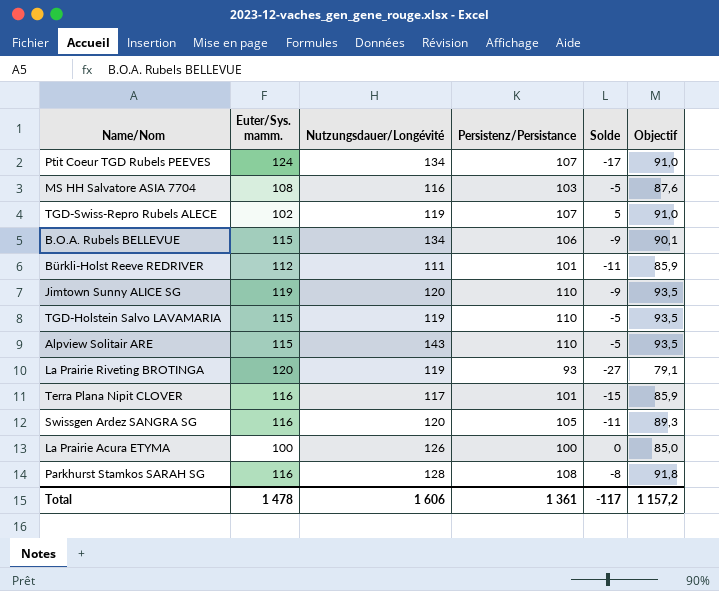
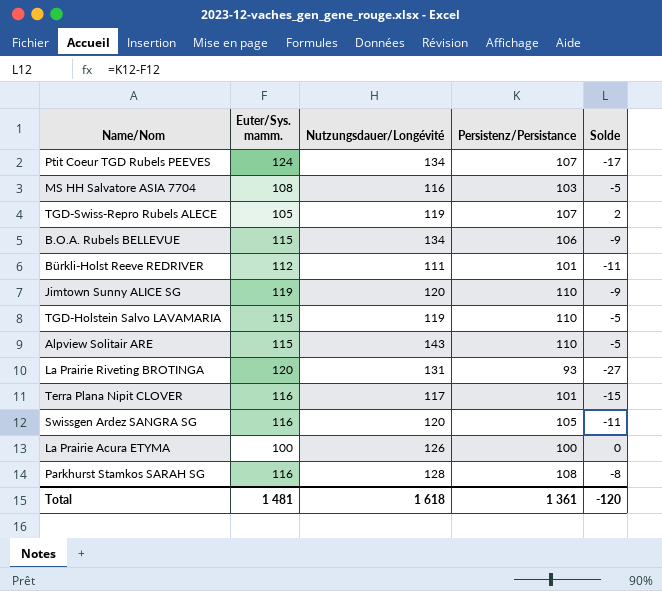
column Objectif | formula: [Persistenz/Persistance] * 0,85 -> none
TGD-Swiss-Repro Rubels ALECE | Euter/Sys. mamm.: 102 -> 105
TGD-Swiss-Repro Rubels ALECE | Solde: 5 -> 2
La Prairie Riveting BROTINGA | Nutzungsdauer/Longévité: 119 -> 131
Total | Euter/Sys. mamm.: 1 478 -> 1 481
Total | Nutzungsdauer/Longévité: 1 606 -> 1 618
Total | Solde: -117 -> -120

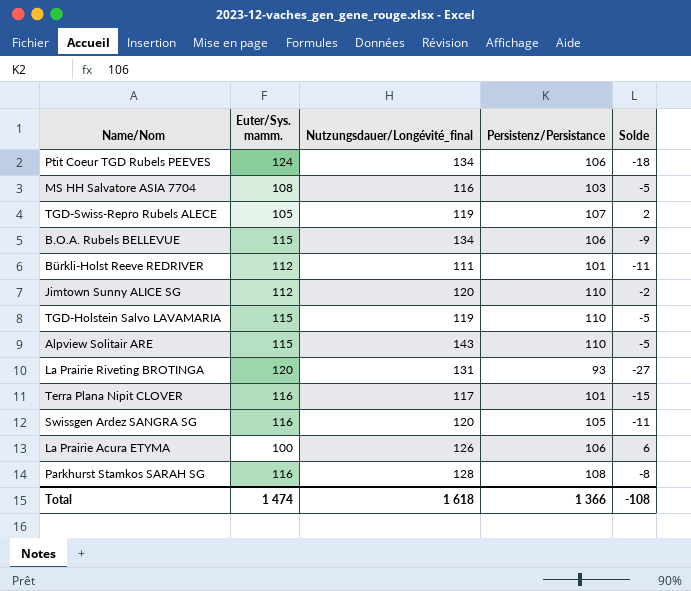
column name: Nutzungsdauer/Longévité -> Nutzungsdauer/Longévité_final
Ptit Coeur TGD Rubels PEEVES | Persistenz/Persistance: 107 -> 106
Ptit Coeur TGD Rubels PEEVES | Solde: -17 -> -18
Jimtown Sunny ALICE SG | Euter/Sys. mamm.: 119 -> 112
Jimtown Sunny ALICE SG | Solde: -9 -> -2
La Prairie Acura ETYMA | Persistenz/Persistance: 100 -> 106
La Prairie Acura ETYMA | Solde: 0 -> 6
Total | Euter/Sys. mamm.: 1 481 -> 1 474
Total | Persistenz/Persistance: 1 361 -> 1 366
Total | Solde: -120 -> -108

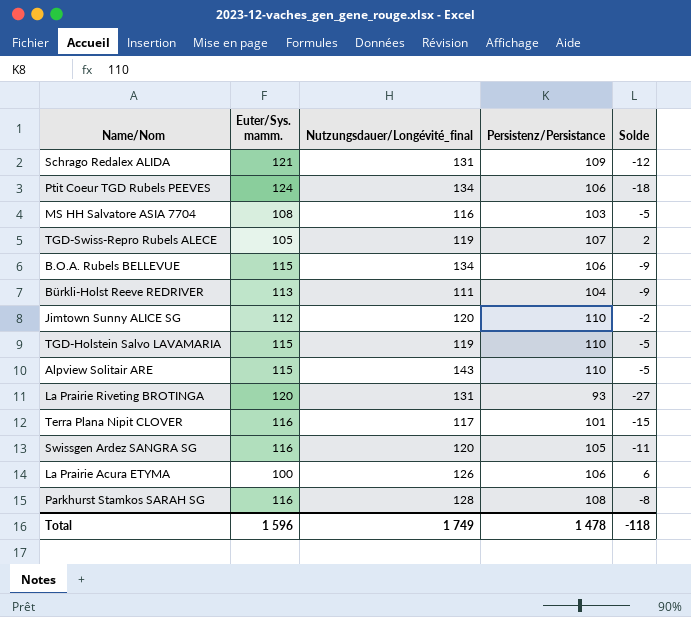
row Schrago Redalex ALIDA: none -> 121 | 131 | 109 | -12
Bürkli-Holst Reeve REDRIVER | Euter/Sys. mamm.: 112 -> 113
Bürkli-Holst Reeve REDRIVER | Persistenz/Persistance: 101 -> 104
Bürkli-Holst Reeve REDRIVER | Solde: -11 -> -9
Total | Euter/Sys. mamm.: 1 474 -> 1 596
Total | Nutzungsdauer/Longévité_final: 1 618 -> 1 749
Total | Persistenz/Persistance: 1 366 -> 1 478
Total | Solde: -108 -> -118

